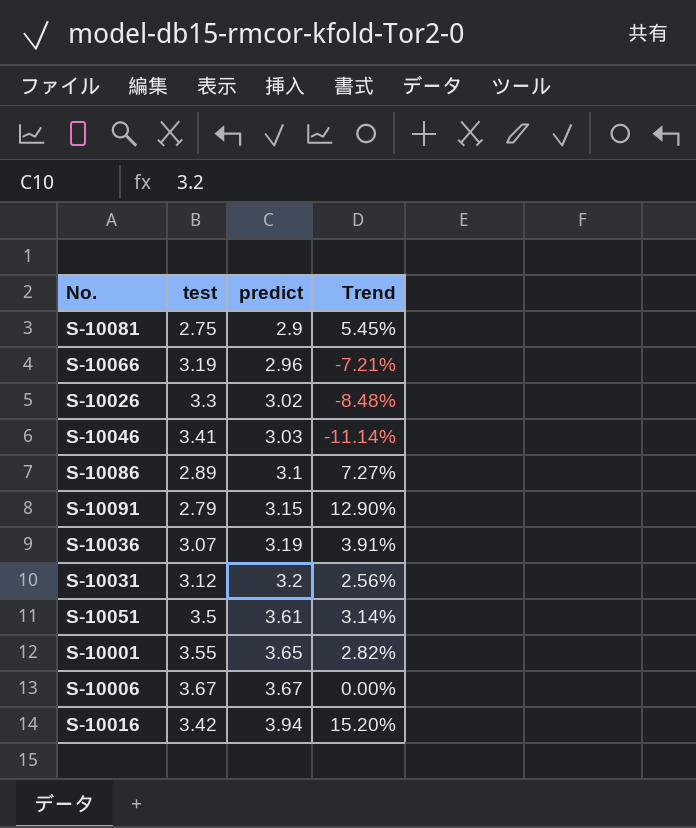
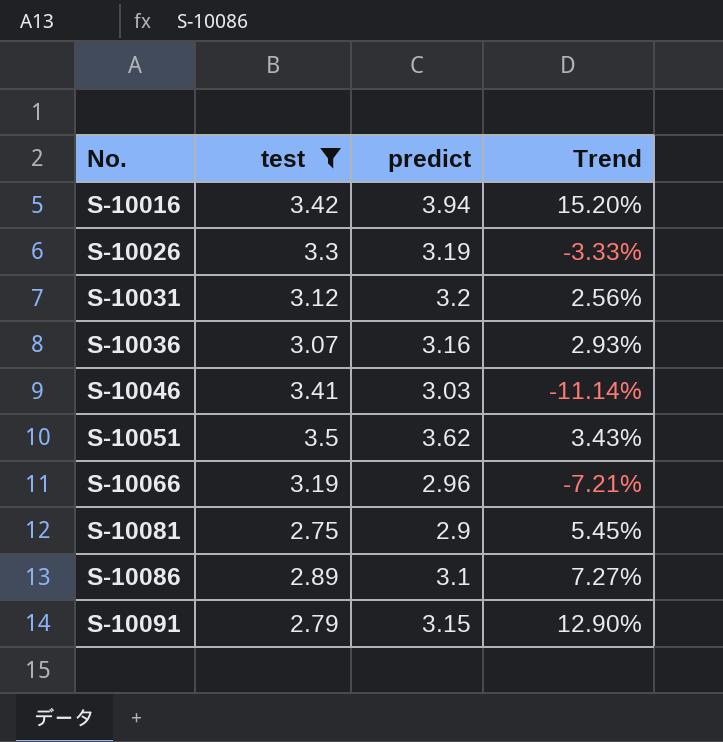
filter: none -> test <= 3.5
row order: predict ascending -> No. ascending
S-10026 | predict: 3.02 -> 3.19
S-10026 | Trend: -8.48% -> -3.33%
S-10036 | predict: 3.19 -> 3.16
S-10036 | Trend: 3.91% -> 2.93%
S-10051 | predict: 3.61 -> 3.62
S-10051 | Trend: 3.14% -> 3.43%

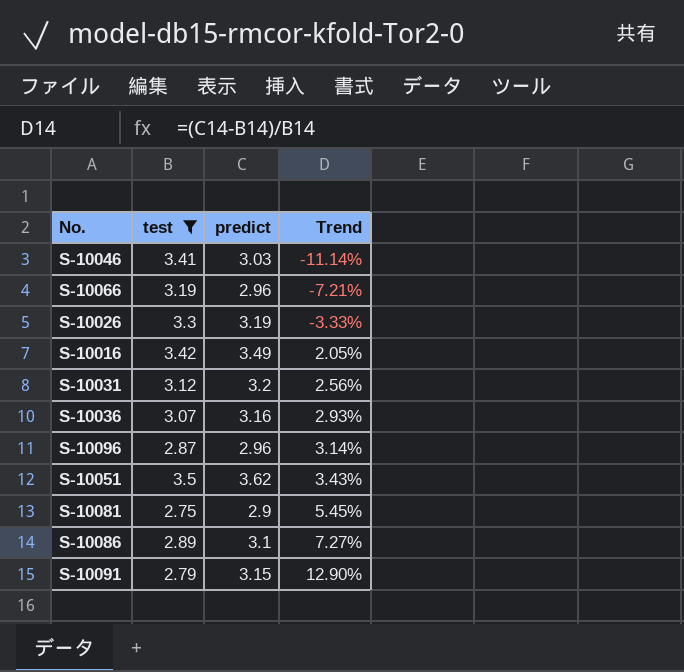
row order: No. ascending -> Trend ascending
S-10016 | predict: 3.94 -> 3.49
S-10016 | Trend: 15.20% -> 2.05%
row S-10096: none -> 2.87 | 2.96 | 3.14%

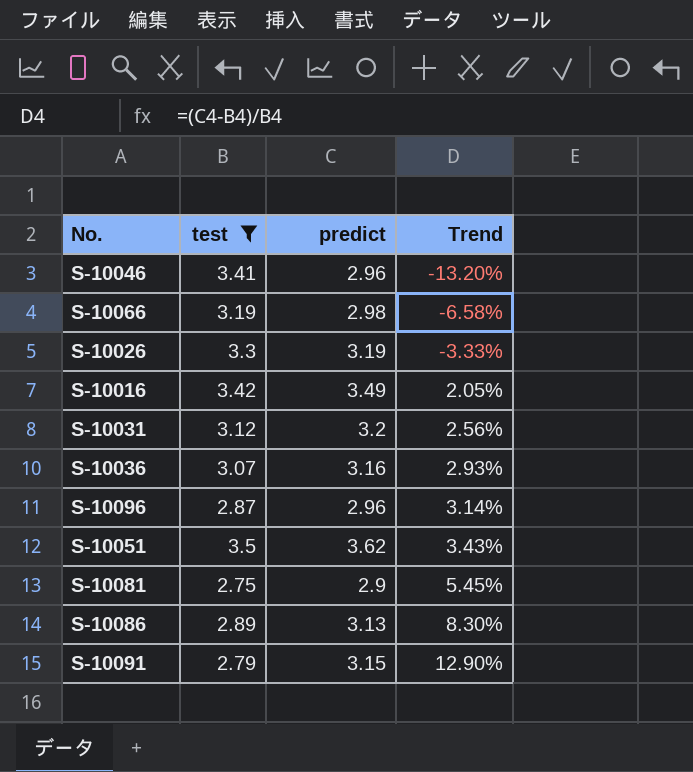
S-10046 | predict: 3.03 -> 2.96
S-10046 | Trend: -11.14% -> -13.20%
S-10066 | predict: 2.96 -> 2.98
S-10066 | Trend: -7.21% -> -6.58%
S-10086 | predict: 3.1 -> 3.13
S-10086 | Trend: 7.27% -> 8.30%

